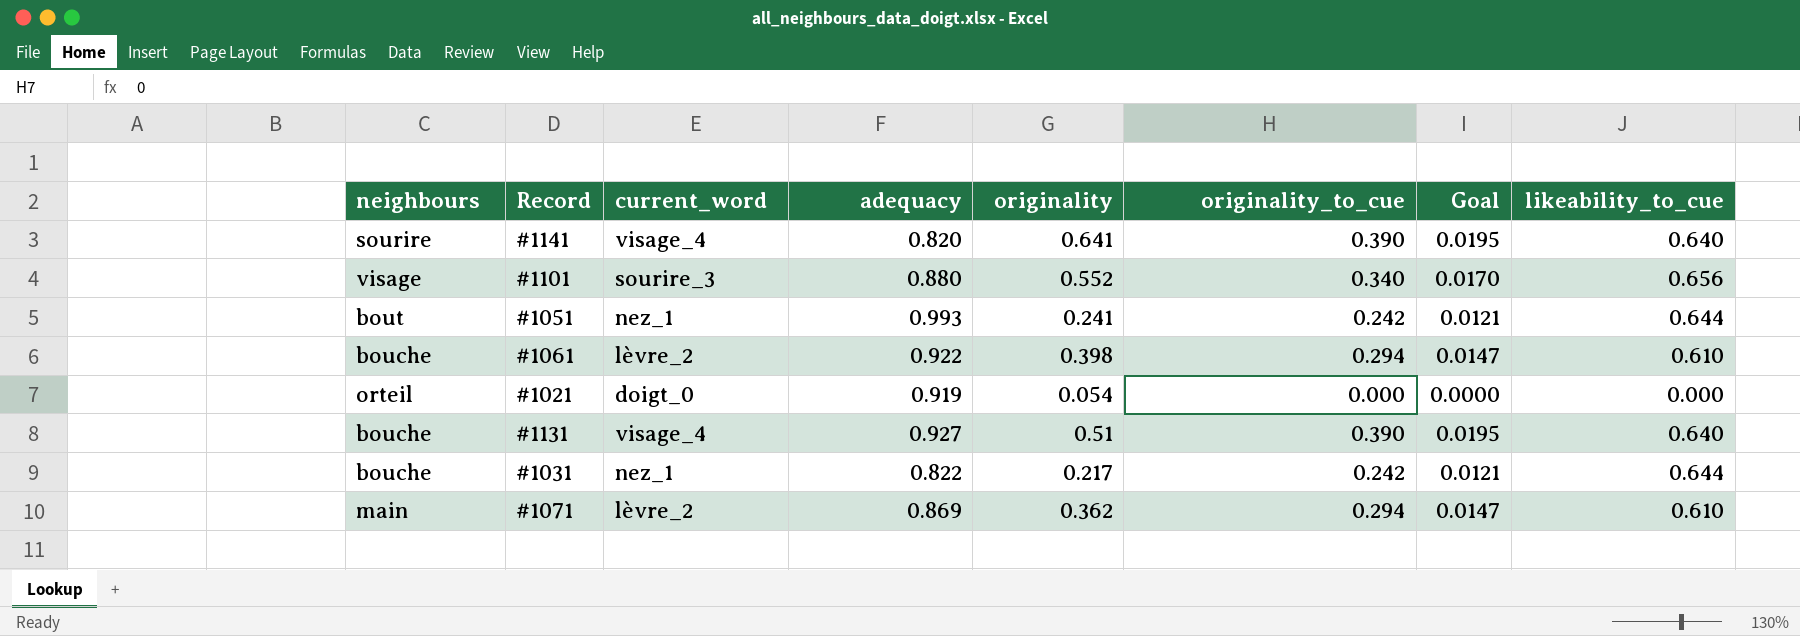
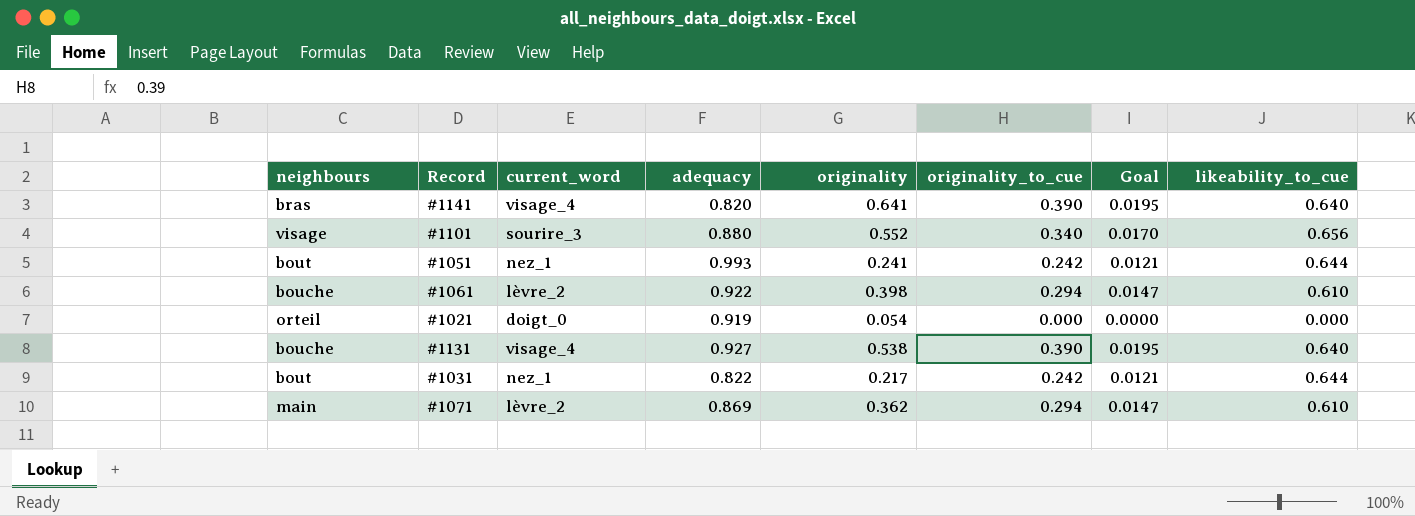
#1141 | neighbours: sourire -> bras
#1131 | originality: 0.51 -> 0.538
#1031 | neighbours: bouche -> bout

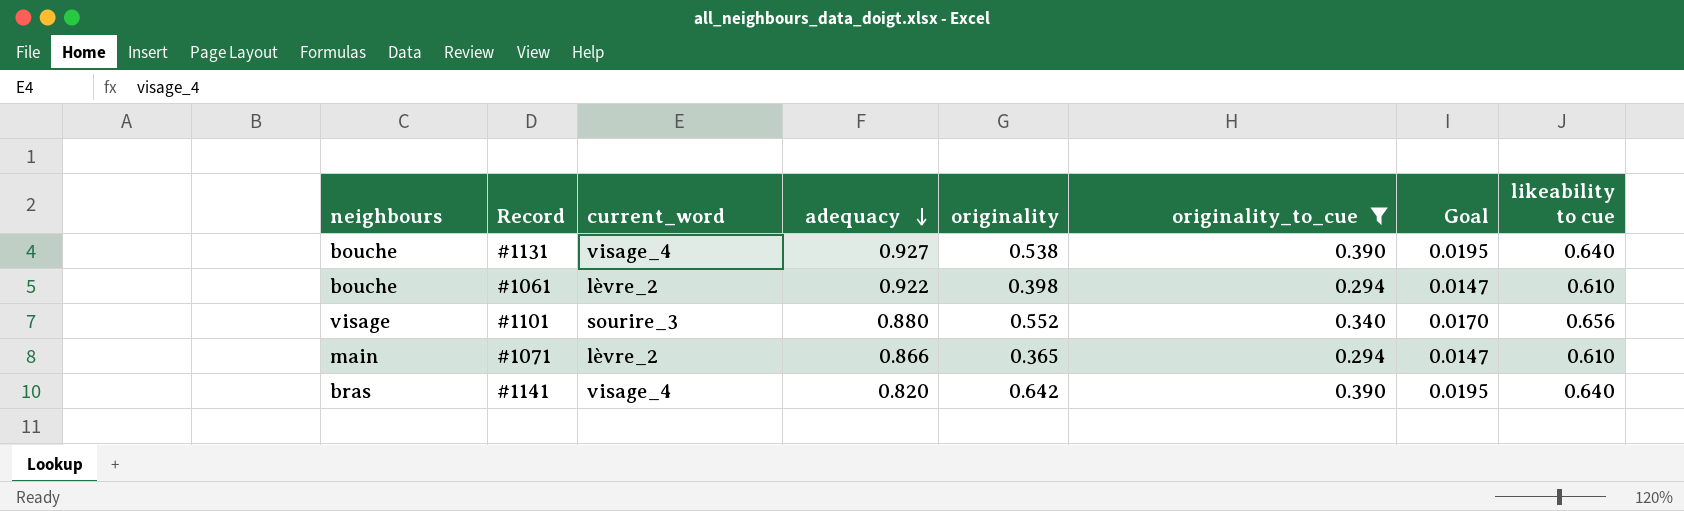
filter: none -> originality_to_cue >= 0.294
row order: none -> adequacy descending
column name: likeability_to_cue -> likeability to cue
#1071 | adequacy: 0.869 -> 0.866
#1071 | originality: 0.362 -> 0.365
#1141 | originality: 0.641 -> 0.642

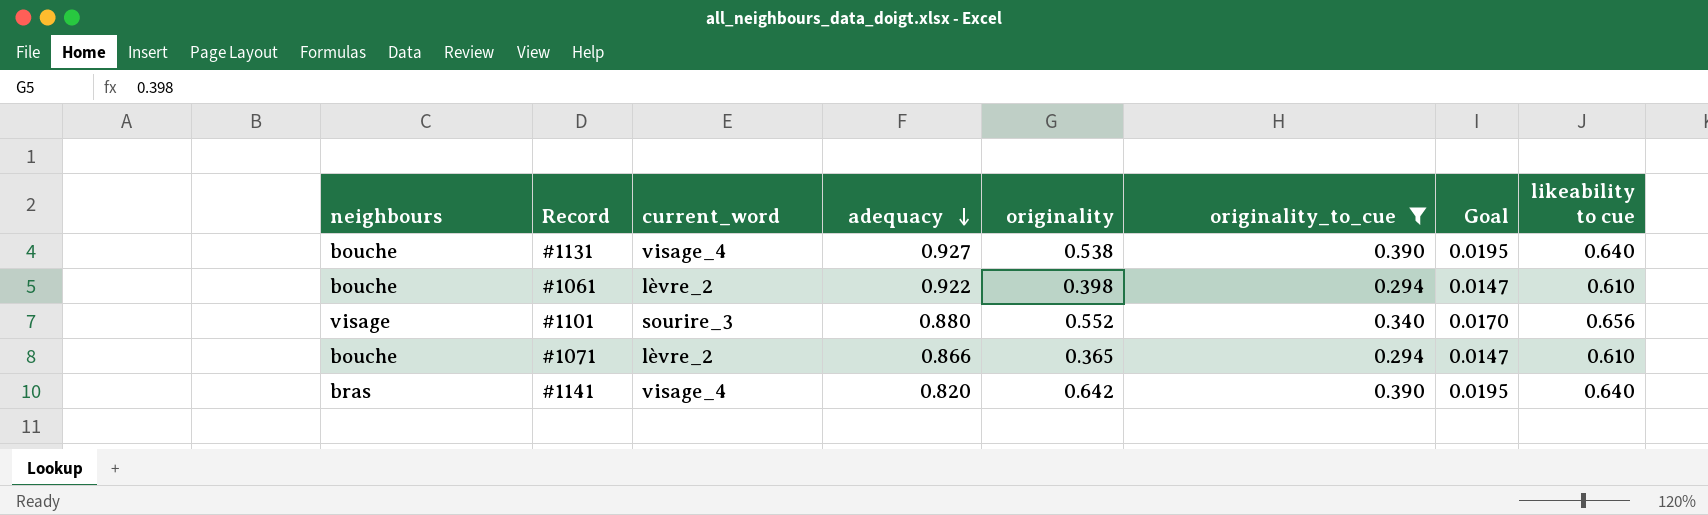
#1071 | neighbours: main -> bouche

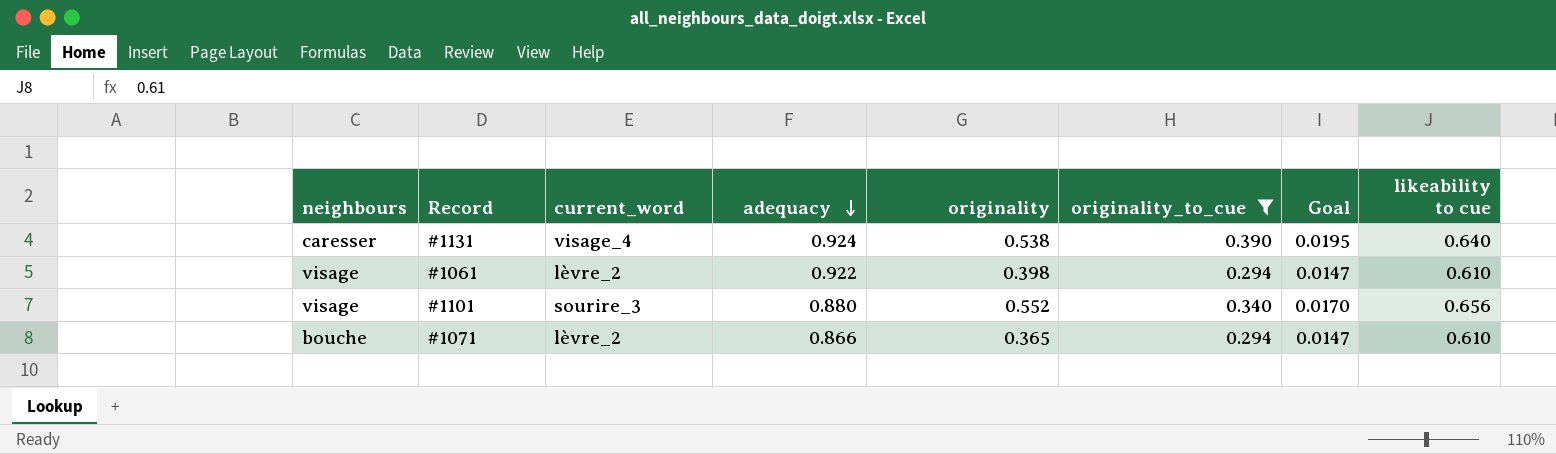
row #1141: bras | visage_4 | 0.820 | 0.642 | 0.390 | 0.0195 | 0.640 -> none
#1131 | neighbours: bouche -> caresser
#1131 | adequacy: 0.927 -> 0.924
#1061 | neighbours: bouche -> visage

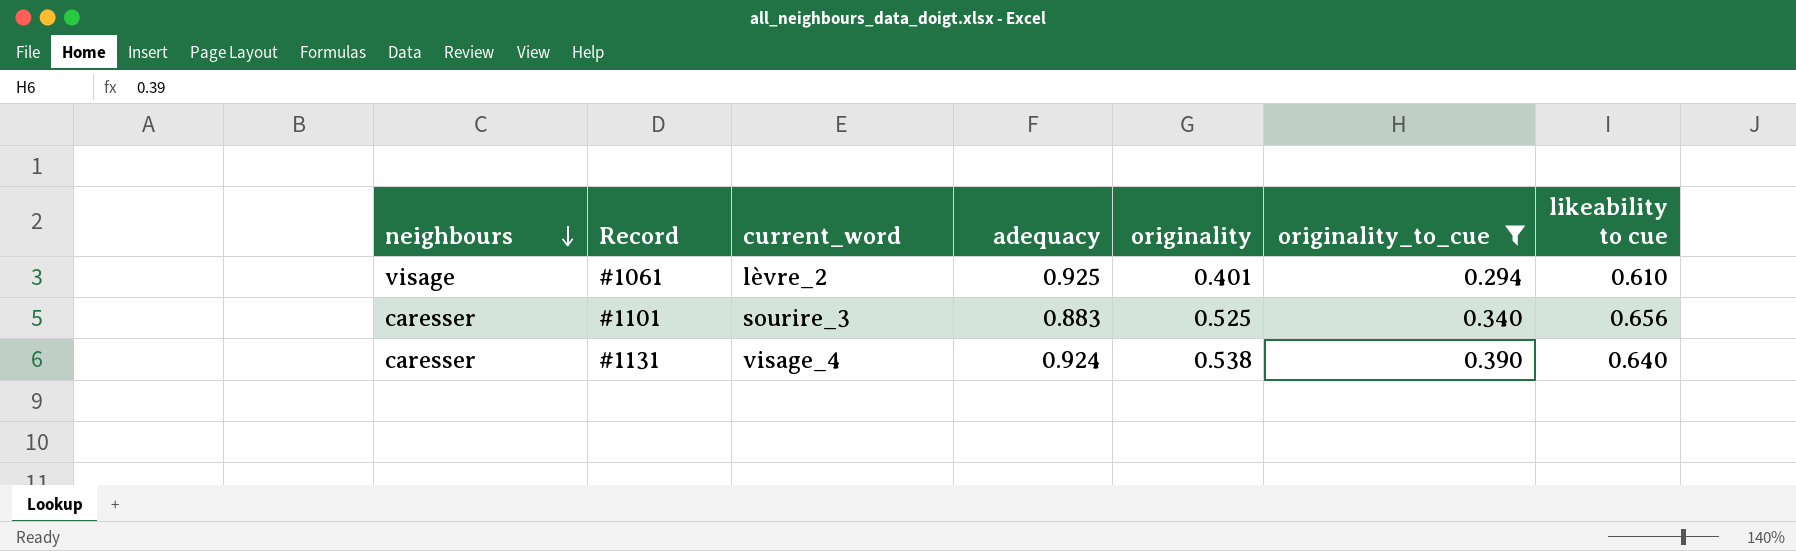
row order: adequacy descending -> neighbours descending
column Goal | formula: [originality_to_cue] * 0.05 -> none
row #1071: bouche | lèvre_2 | 0.866 | 0.365 | 0.294 | 0.0147 | 0.610 -> none
#1061 | adequacy: 0.922 -> 0.925
#1061 | originality: 0.398 -> 0.401
#1101 | neighbours: visage -> caresser
#1101 | adequacy: 0.880 -> 0.883
#1101 | originality: 0.552 -> 0.525

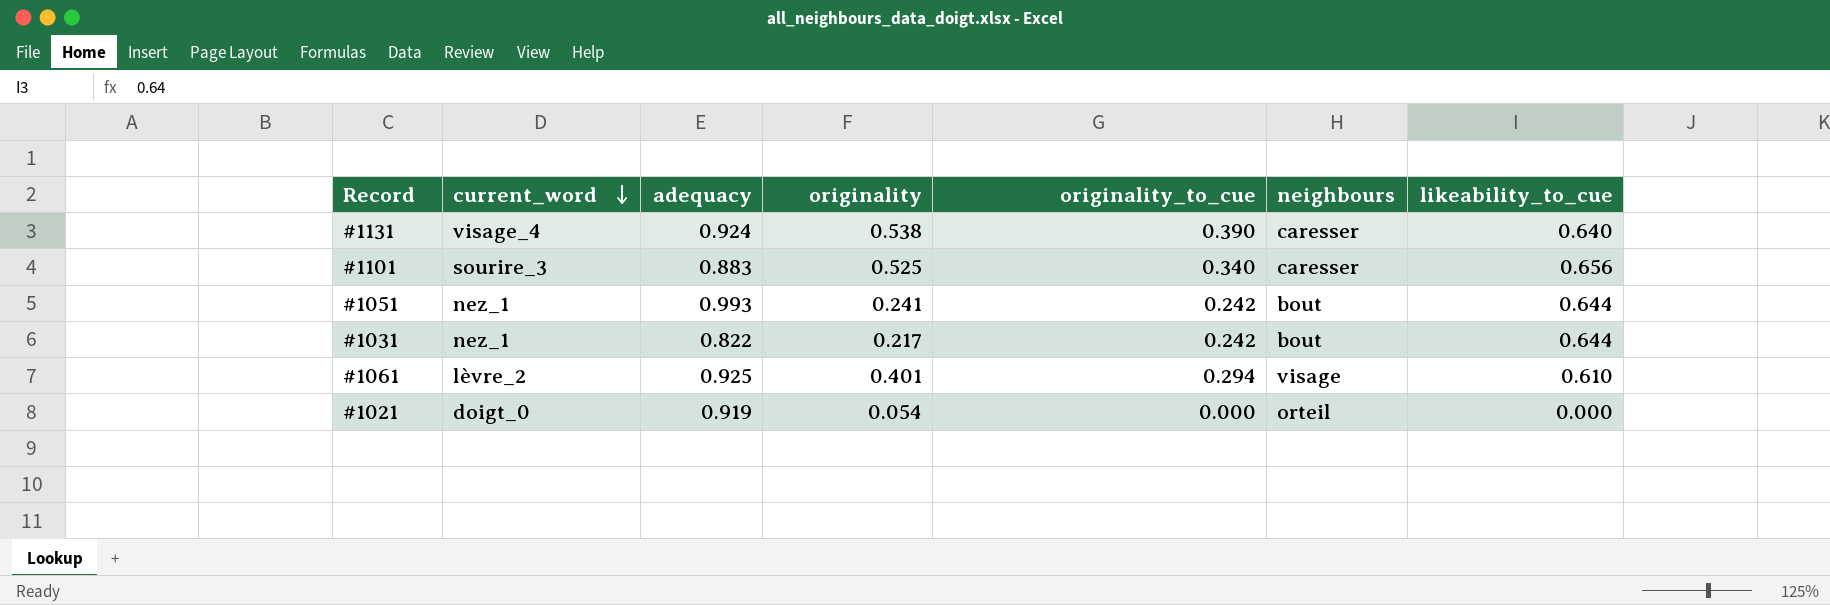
filter: originality_to_cue >= 0.294 -> none
row order: neighbours descending -> current_word descending
column neighbours | position: 1 -> 6
column name: likeability to cue -> likeability_to_cue

